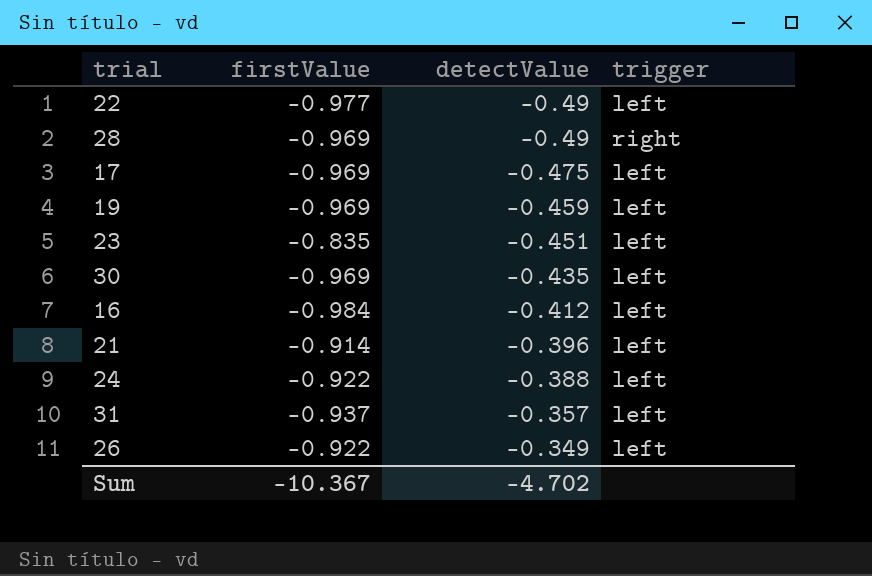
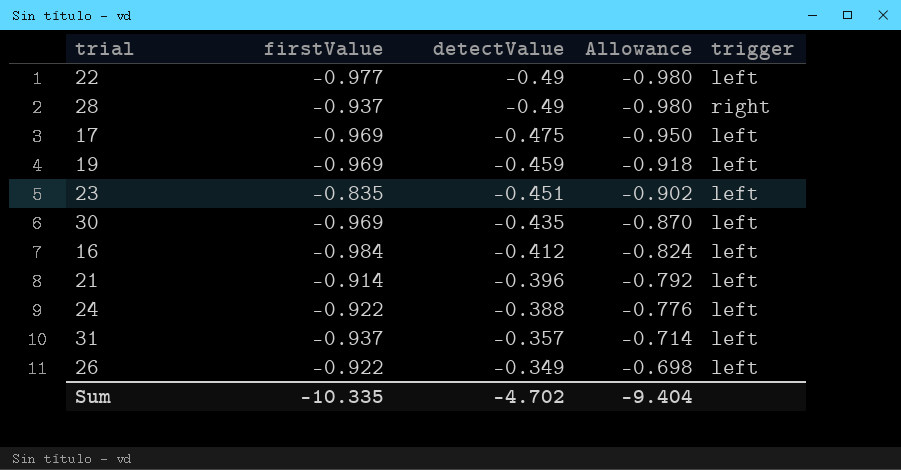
column Allowance | formula: none -> [detectValue] * 2
28 | firstValue: -0.969 -> -0.937
Sum | firstValue: -10.367 -> -10.335

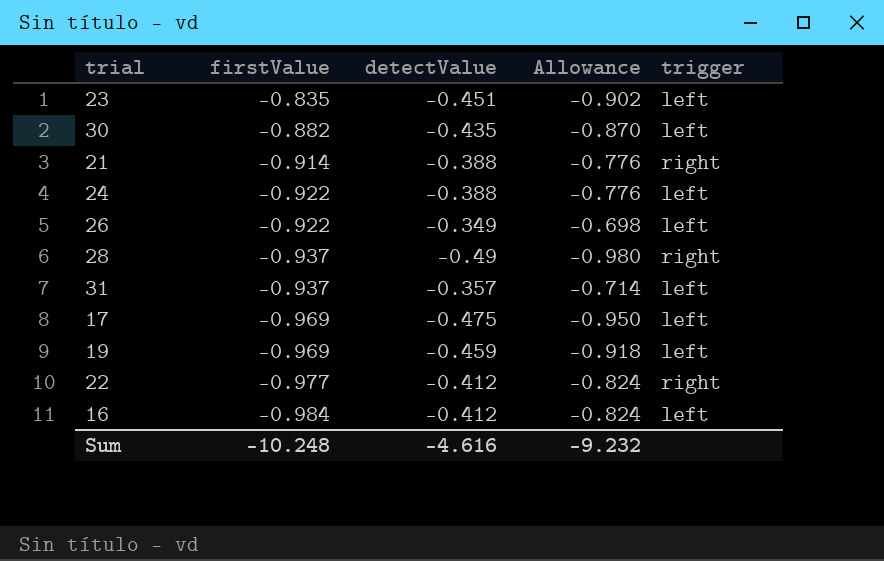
row order: detectValue ascending -> firstValue descending
30 | firstValue: -0.969 -> -0.882
21 | detectValue: -0.396 -> -0.388
21 | Allowance: -0.792 -> -0.776
21 | trigger: left -> right
22 | detectValue: -0.49 -> -0.412
22 | Allowance: -0.980 -> -0.824
22 | trigger: left -> right
Sum | firstValue: -10.335 -> -10.248
Sum | detectValue: -4.702 -> -4.616
Sum | Allowance: -9.404 -> -9.232

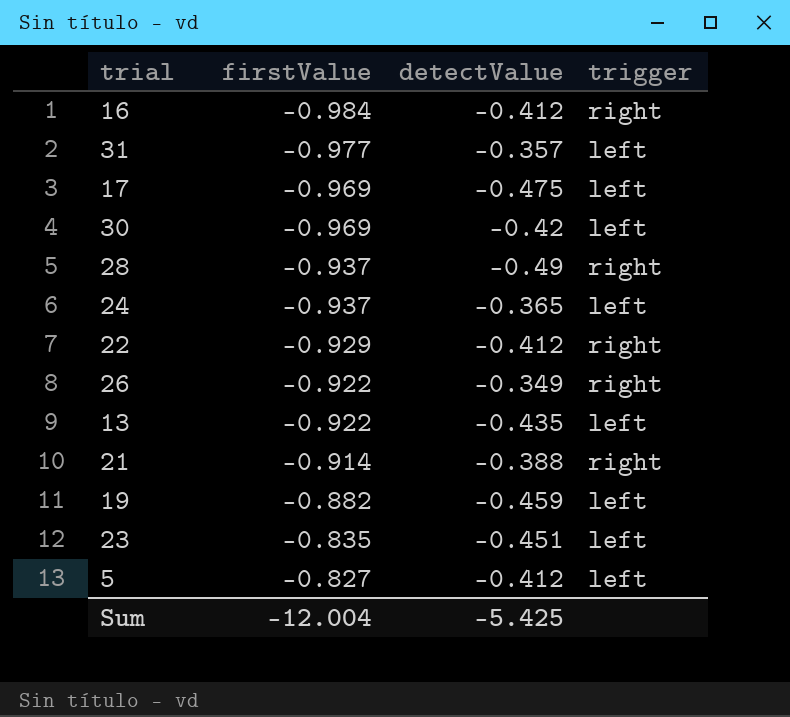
row order: firstValue descending -> firstValue ascending
column Allowance | formula: [detectValue] * 2 -> none
16 | trigger: left -> right
31 | firstValue: -0.937 -> -0.977
30 | firstValue: -0.882 -> -0.969
30 | detectValue: -0.435 -> -0.42
24 | firstValue: -0.922 -> -0.937
24 | detectValue: -0.388 -> -0.365
22 | firstValue: -0.977 -> -0.929
26 | trigger: left -> right
row 13: none -> -0.922 | -0.435 | left
19 | firstValue: -0.969 -> -0.882
row 5: none -> -0.827 | -0.412 | left
Sum | firstValue: -10.248 -> -12.004
Sum | detectValue: -4.616 -> -5.425

